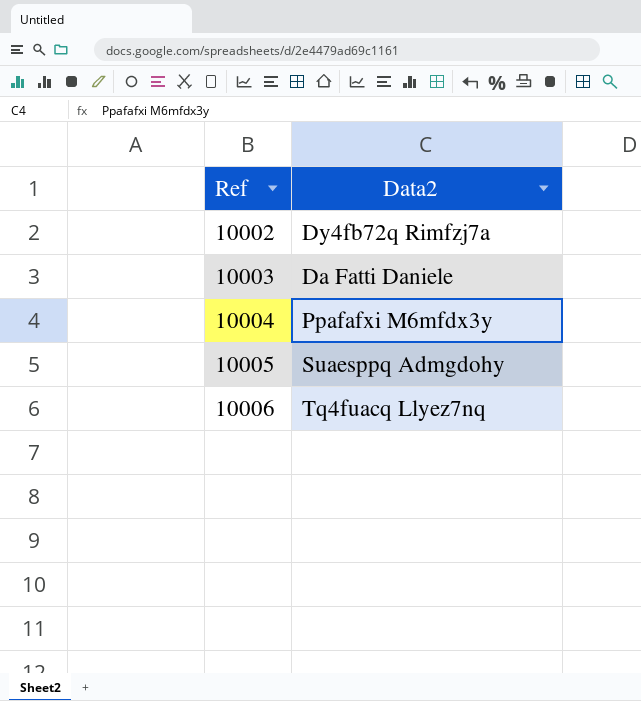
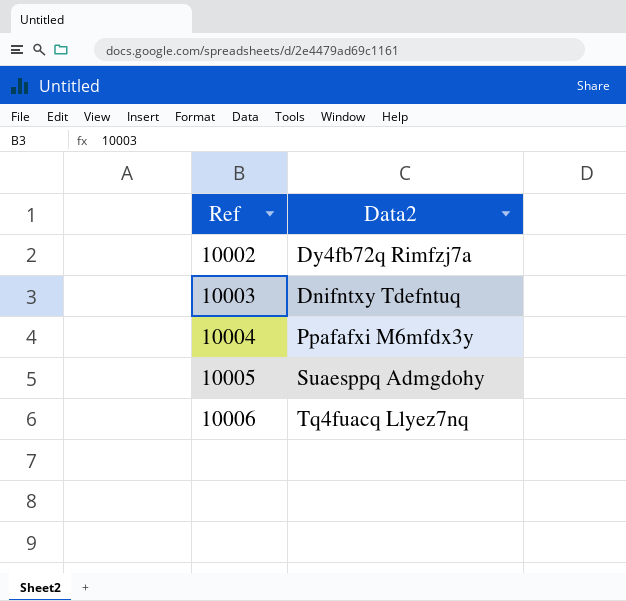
10003 | Data2: Da Fatti Daniele -> Dnifntxy Tdefntuq

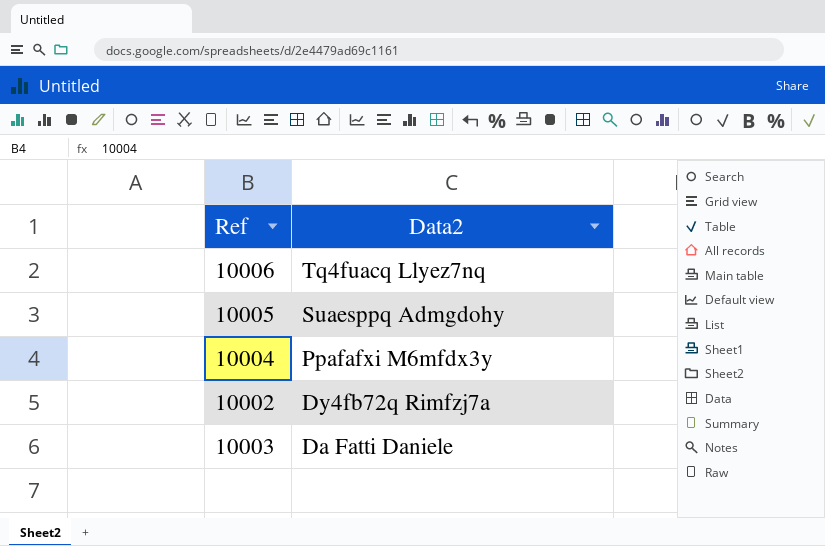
row order: Ref ascending -> Data2 descending
10003 | Data2: Dnifntxy Tdefntuq -> Da Fatti Daniele

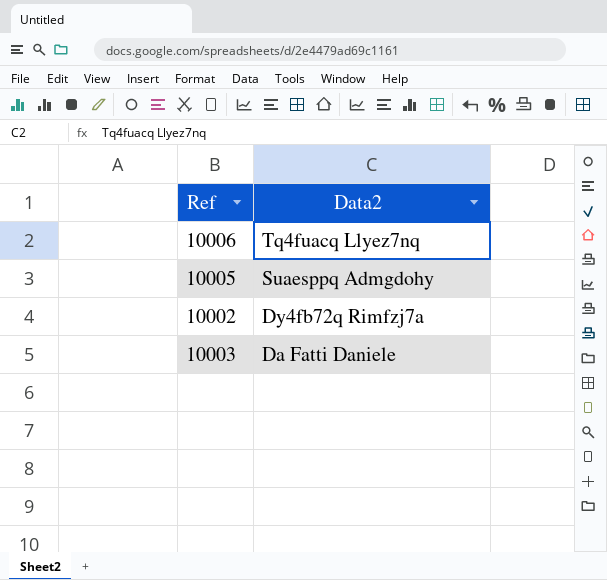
row 10004: Ppafafxi M6mfdx3y -> none

